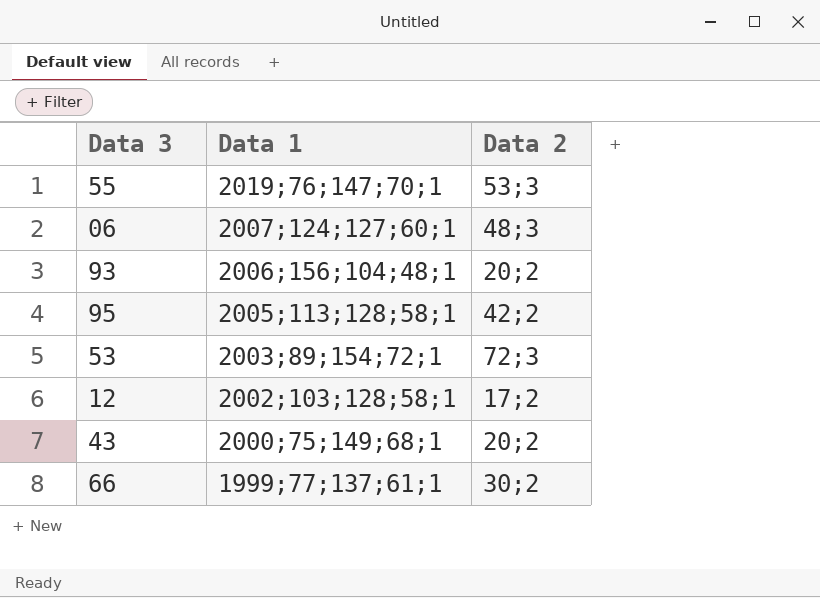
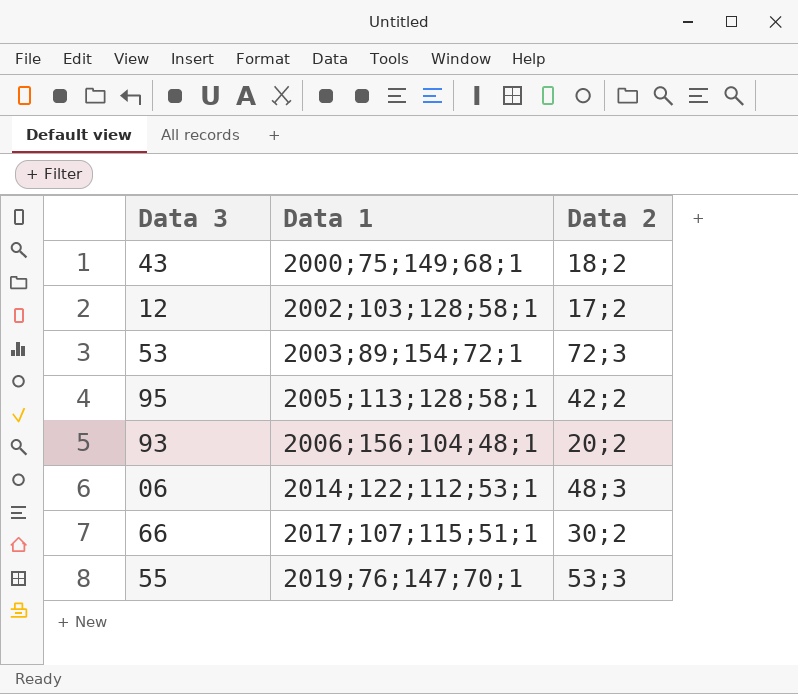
row order: Data 1 descending -> Data 1 ascending
43 | Data 2: 20;2 -> 18;2
06 | Data 1: 2007;124;127;60;1 -> 2014;122;112;53;1
66 | Data 1: 1999;77;137;61;1 -> 2017;107;115;51;1

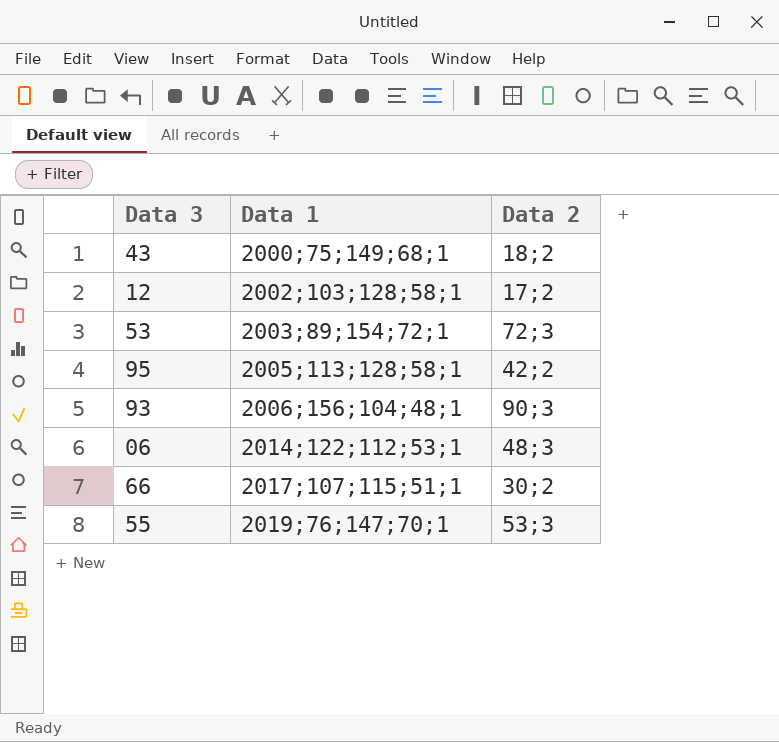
93 | Data 2: 20;2 -> 90;3

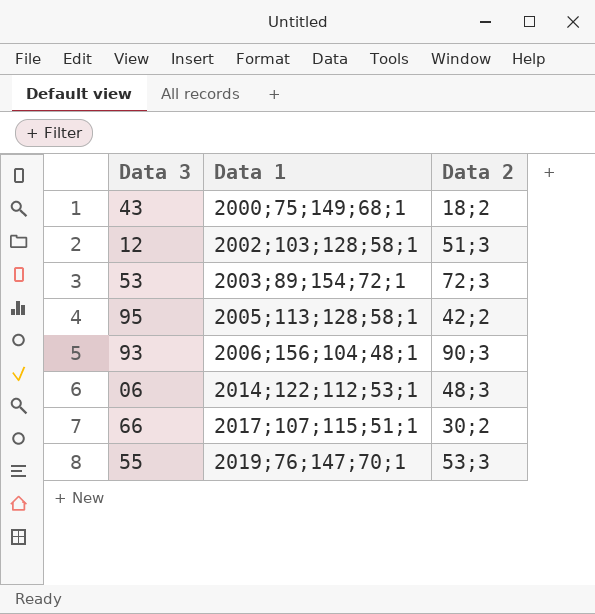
12 | Data 2: 17;2 -> 51;3

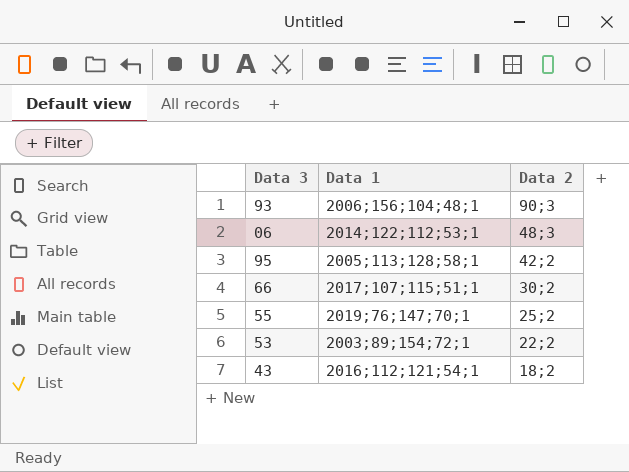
row order: Data 1 ascending -> Data 2 descending
row 12: 2002;103;128;58;1 | 51;3 -> none
55 | Data 2: 53;3 -> 25;2
53 | Data 2: 72;3 -> 22;2
43 | Data 1: 2000;75;149;68;1 -> 2016;112;121;54;1

